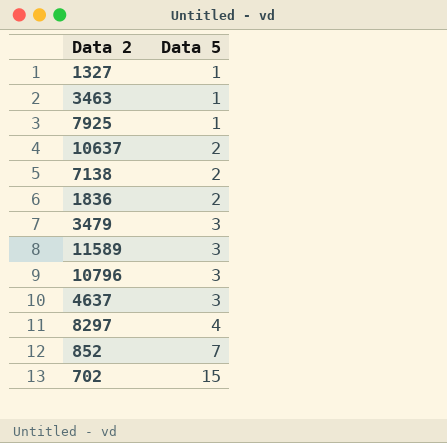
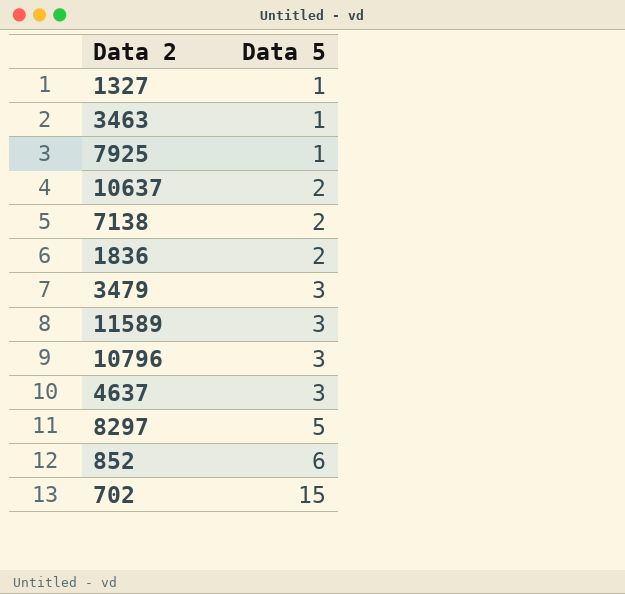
8297 | Data 5: 4 -> 5
852 | Data 5: 7 -> 6

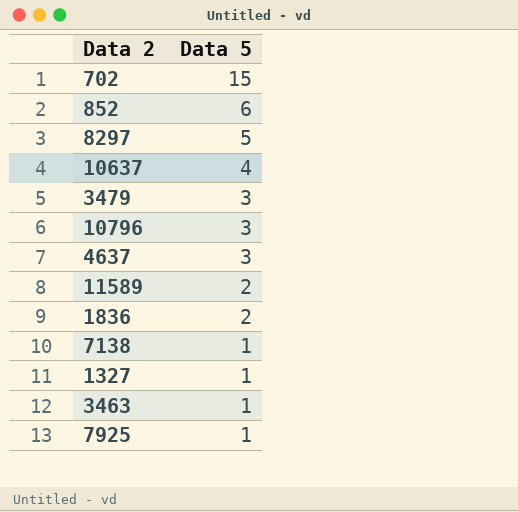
row order: Data 5 ascending -> Data 5 descending
10637 | Data 5: 2 -> 4
11589 | Data 5: 3 -> 2
7138 | Data 5: 2 -> 1

